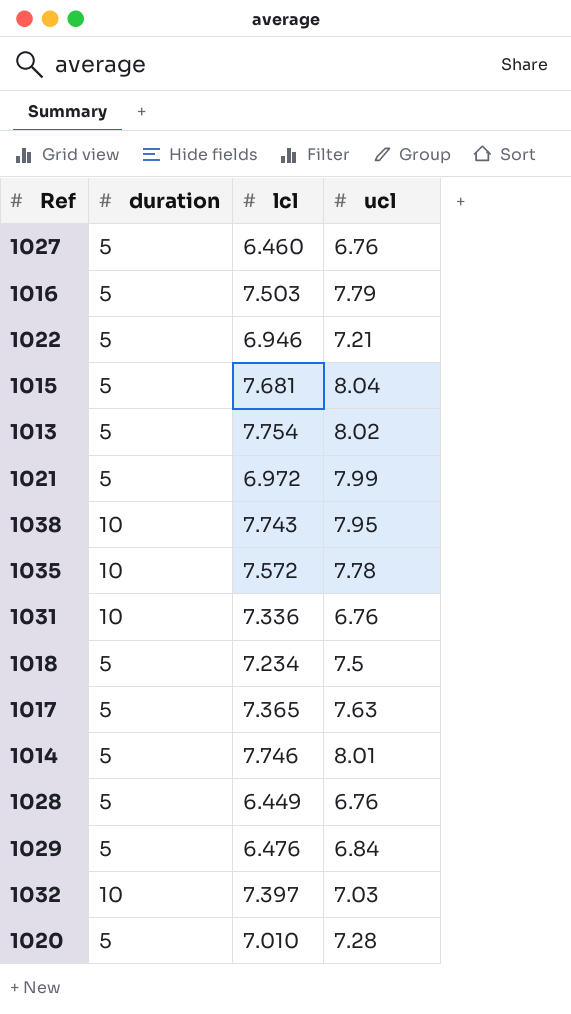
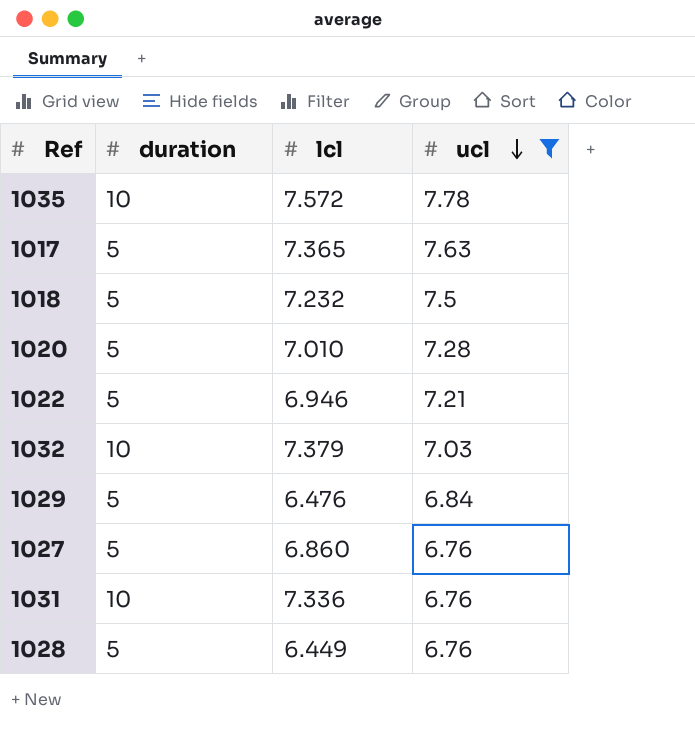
filter: none -> ucl <= 7.78
row order: none -> ucl descending
1018 | lcl: 7.234 -> 7.232
1032 | lcl: 7.397 -> 7.379
1027 | lcl: 6.460 -> 6.860

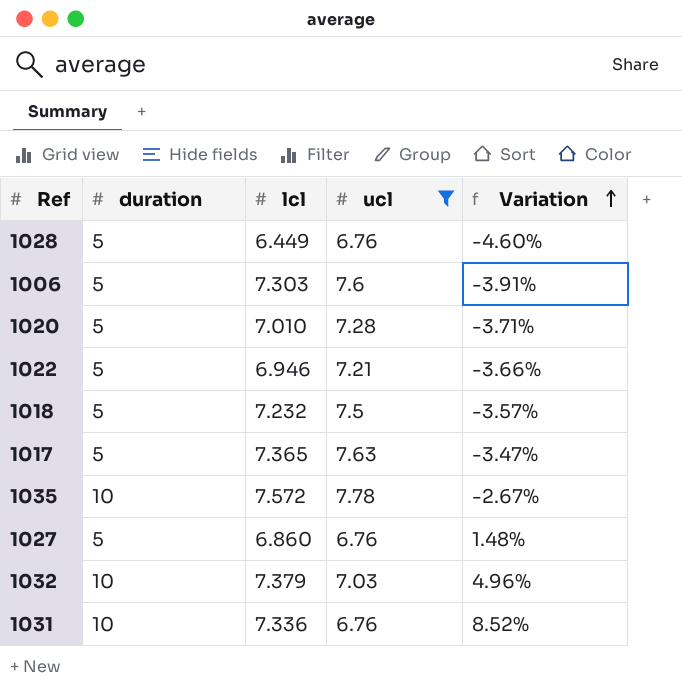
row order: ucl descending -> Variation ascending
column Variation | formula: none -> ([lcl] - [ucl]) / [ucl]
row 1029: 5 | 6.476 | 6.84 -> none
row 1006: none -> 5 | 7.303 | 7.6 | -3.91%

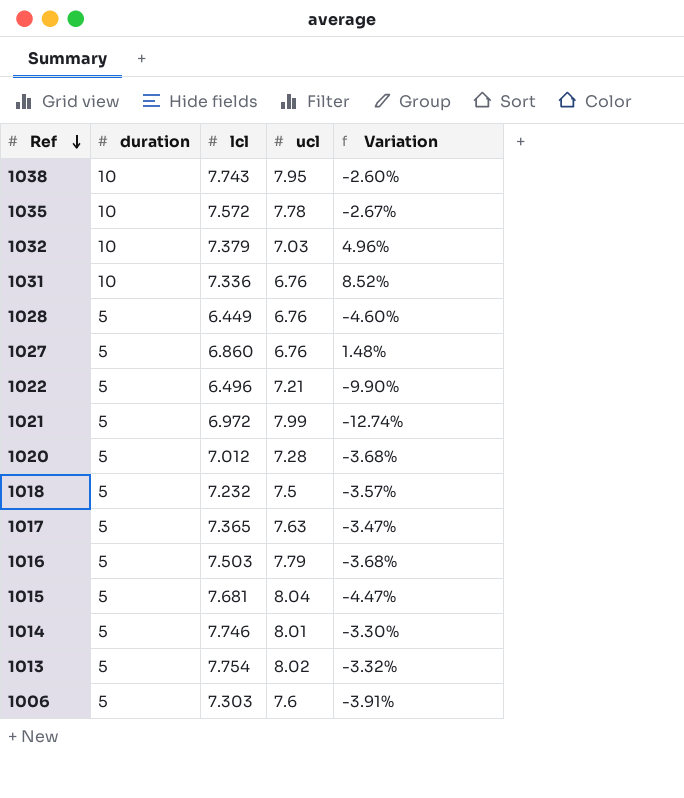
filter: ucl <= 7.78 -> none
row order: Variation ascending -> Ref descending
1022 | lcl: 6.946 -> 6.496
1022 | Variation: -3.66% -> -9.90%
1020 | lcl: 7.010 -> 7.012
1020 | Variation: -3.71% -> -3.68%

